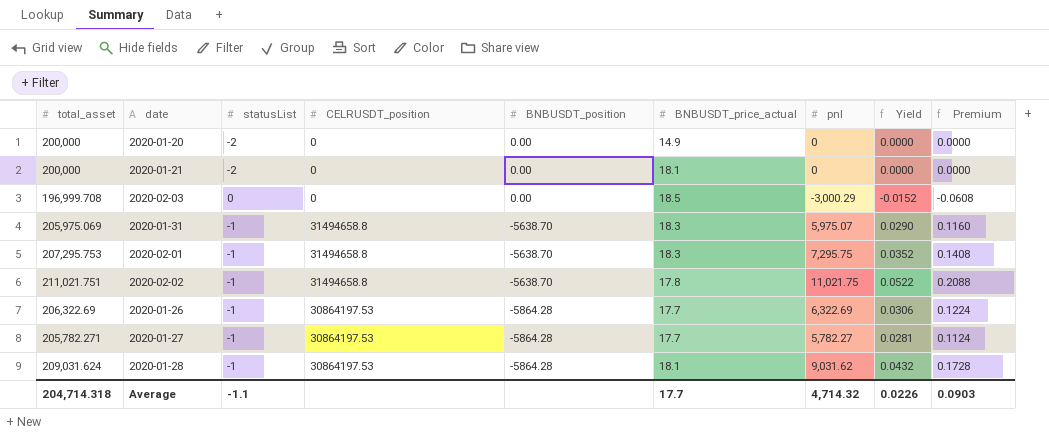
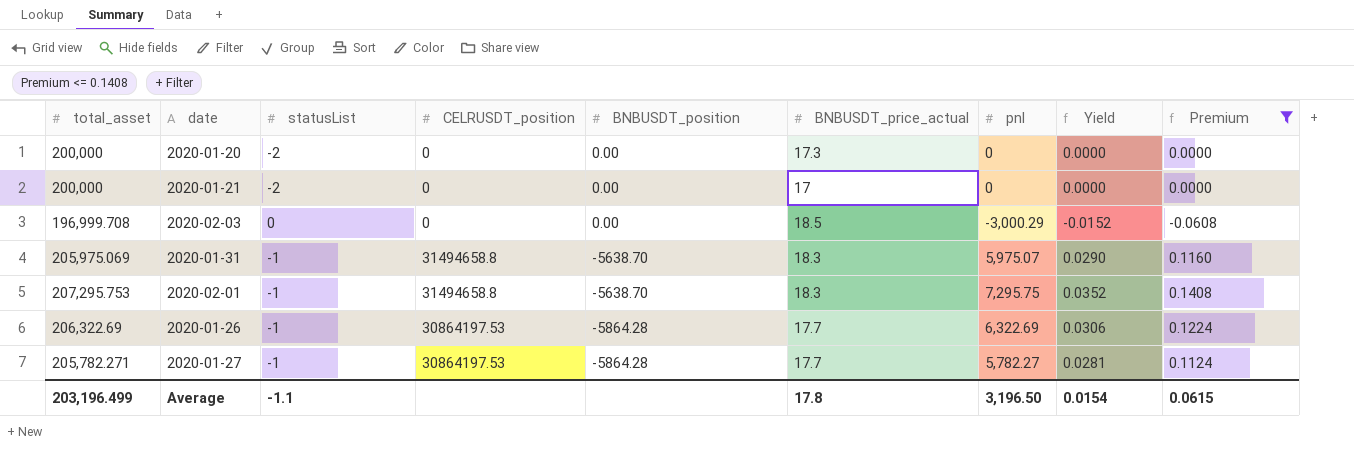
filter: none -> Premium <= 0.1408
2020-01-20 | BNBUSDT_price_actual: 14.9 -> 17.3
2020-01-21 | BNBUSDT_price_actual: 18.1 -> 17
Average | total_asset: 204,714.318 -> 203,196.499
Average | BNBUSDT_price_actual: 17.7 -> 17.8
Average | pnl: 4,714.32 -> 3,196.50
Average | Yield: 0.0226 -> 0.0154
Average | Premium: 0.0903 -> 0.0615

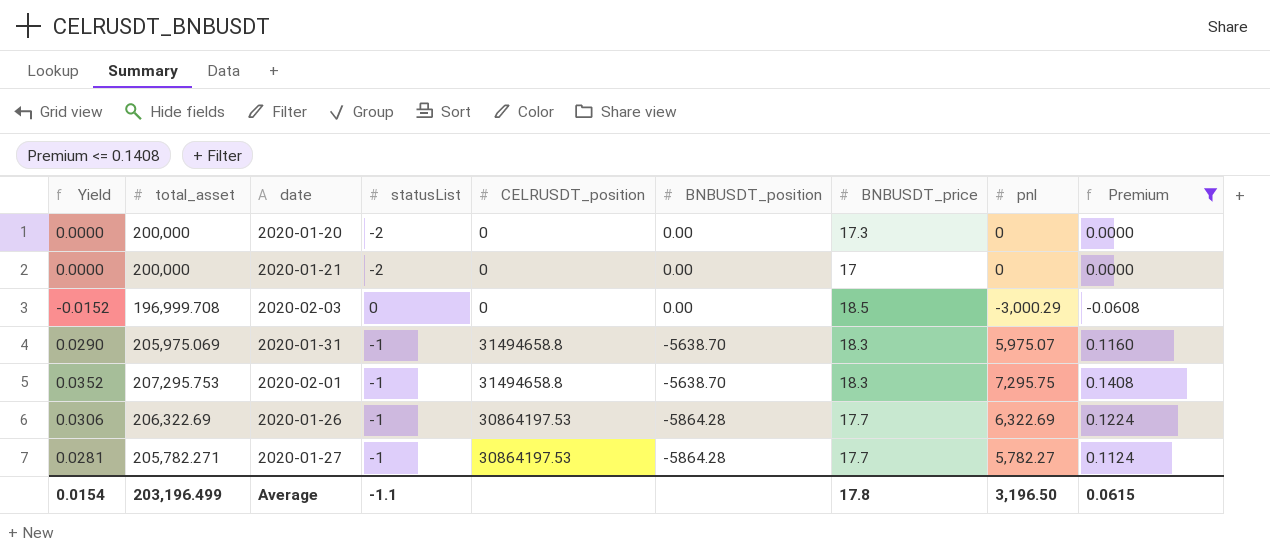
column Yield | position: 8 -> 1
column name: BNBUSDT_price_actual -> BNBUSDT_price

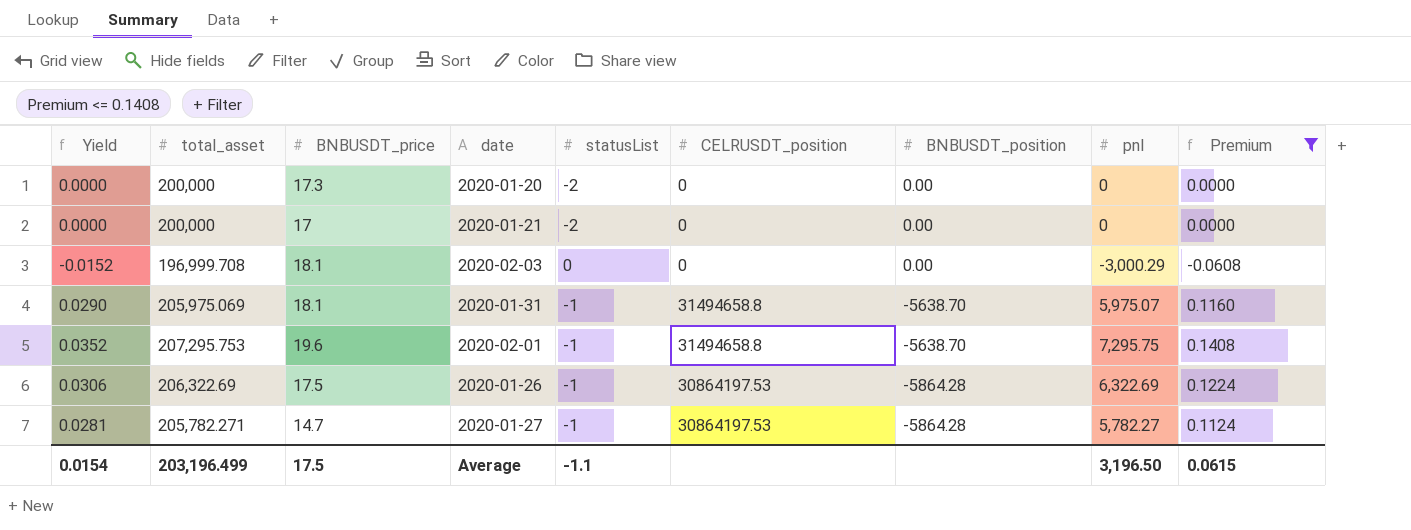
column BNBUSDT_price | position: 7 -> 3
2020-02-03 | BNBUSDT_price: 18.5 -> 18.1
2020-01-31 | BNBUSDT_price: 18.3 -> 18.1
2020-02-01 | BNBUSDT_price: 18.3 -> 19.6
2020-01-26 | BNBUSDT_price: 17.7 -> 17.5
2020-01-27 | BNBUSDT_price: 17.7 -> 14.7
Average | BNBUSDT_price: 17.8 -> 17.5

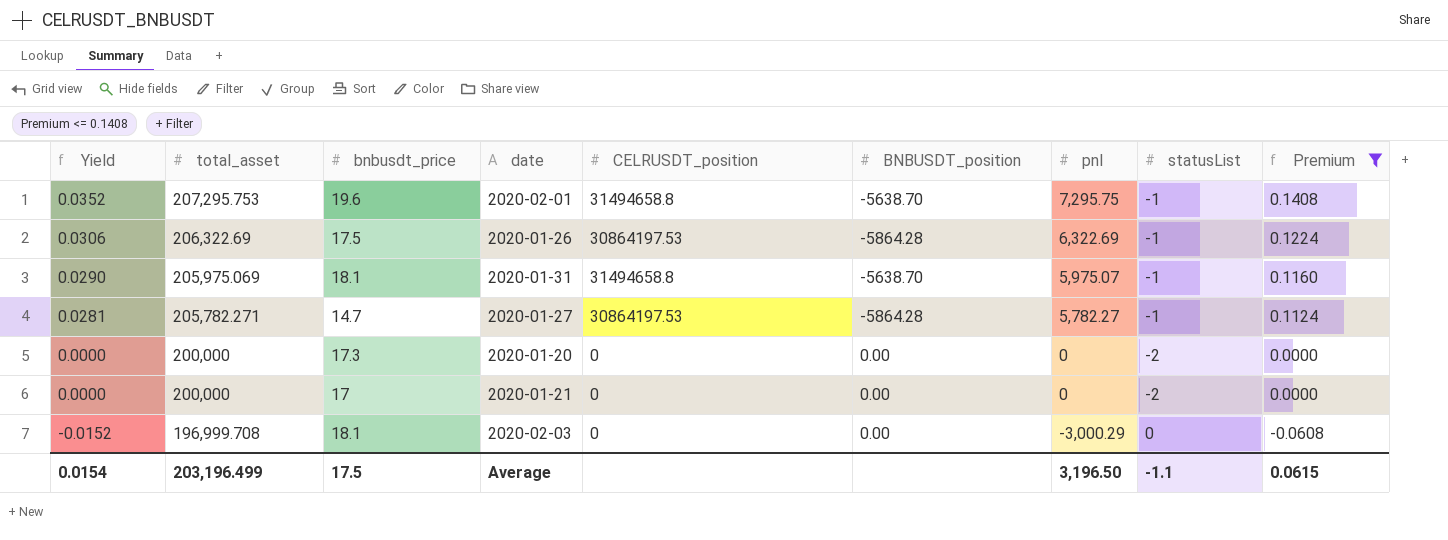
row order: BNBUSDT_position descending -> Yield descending
column name: BNBUSDT_price -> bnbusdt_price
column statusList | position: 5 -> 8

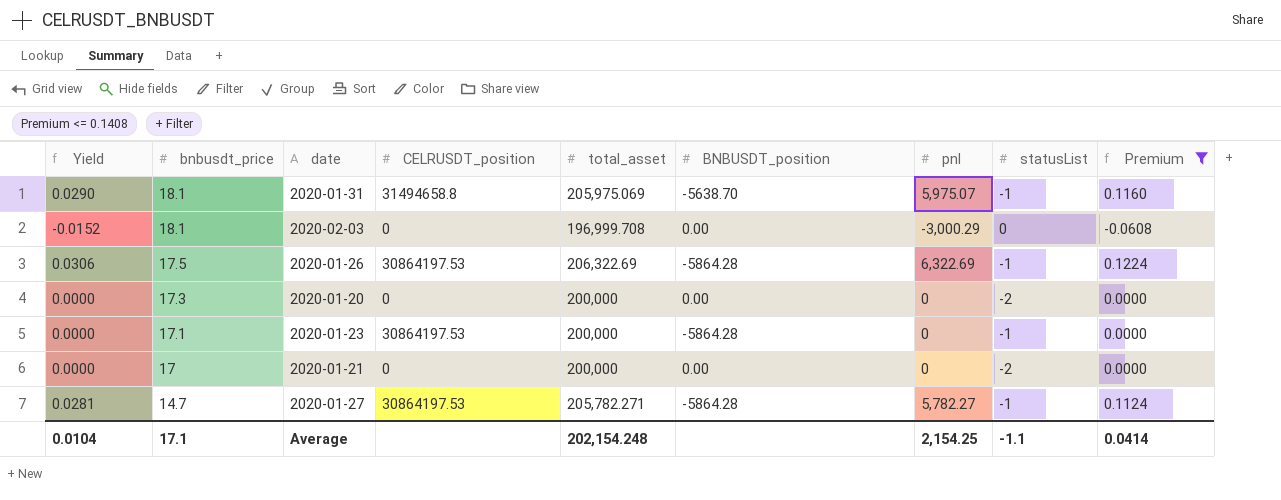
row order: Yield descending -> bnbusdt_price descending
column total_asset | position: 2 -> 5
row 2020-02-01: 0.0352 | 207,295.753 | 19.6 | 31494658.8 | -5638.70 | 7,295.75 | -1 | 0.1408 -> none
row 2020-01-23: none -> 0.0000 | 17.1 | 30864197.53 | 200,000 | -5864.28 | 0 | -1 | 0.0000
Average | Yield: 0.0154 -> 0.0104
Average | bnbusdt_price: 17.5 -> 17.1
Average | total_asset: 203,196.499 -> 202,154.248
Average | pnl: 3,196.50 -> 2,154.25
Average | Premium: 0.0615 -> 0.0414

